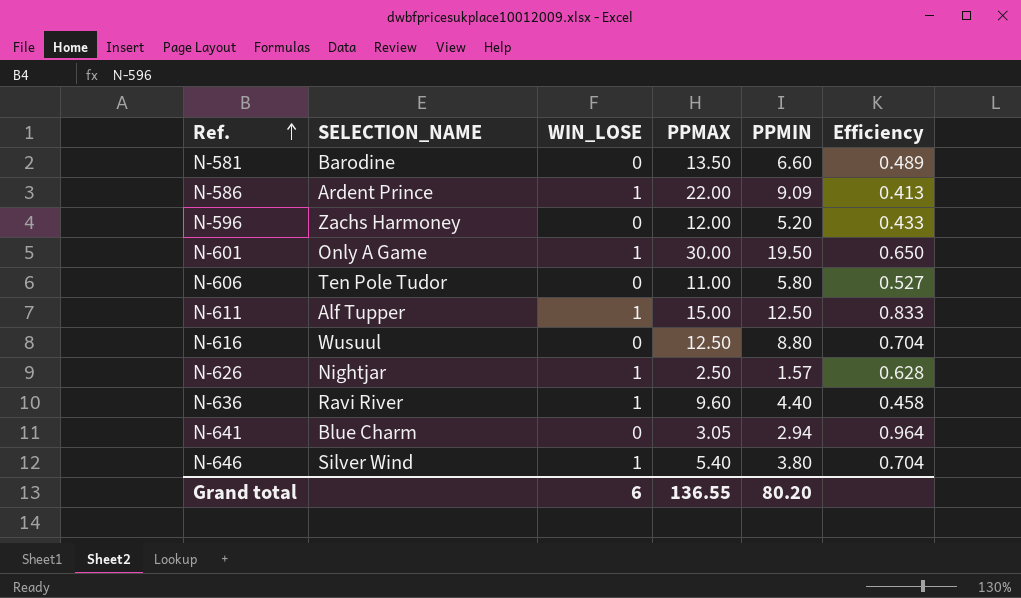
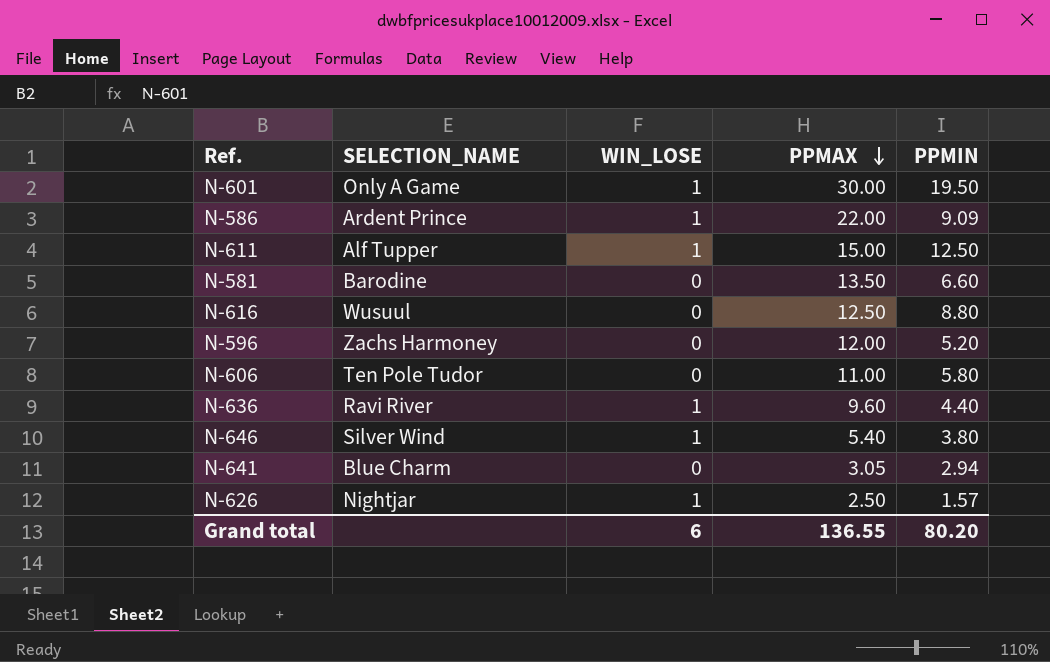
row order: Ref. ascending -> PPMAX descending
column Efficiency | formula: [PPMIN] / [PPMAX] -> none

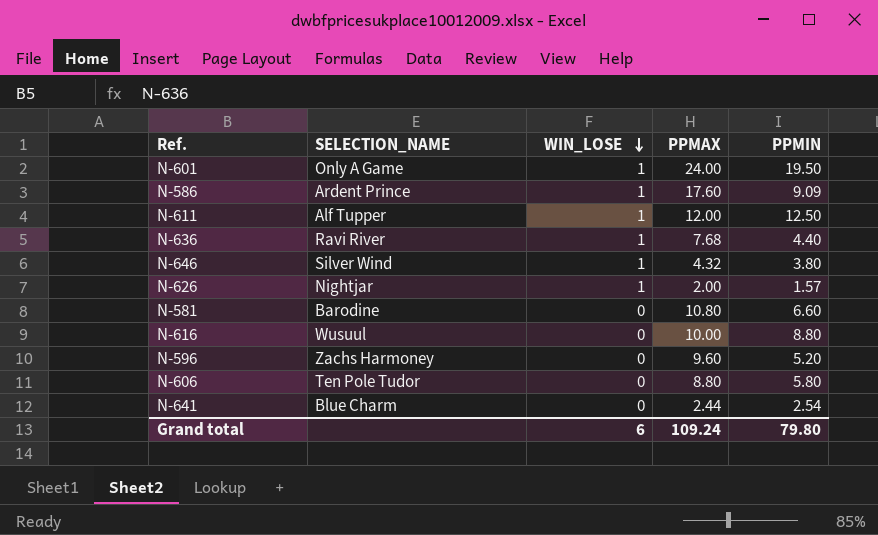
row order: PPMAX descending -> WIN_LOSE descending
N-601 | PPMAX: 30.00 -> 24.00
N-586 | PPMAX: 22.00 -> 17.60
N-611 | PPMAX: 15.00 -> 12.00
N-636 | PPMAX: 9.60 -> 7.68
N-646 | PPMAX: 5.40 -> 4.32
N-626 | PPMAX: 2.50 -> 2.00
N-581 | PPMAX: 13.50 -> 10.80
N-616 | PPMAX: 12.50 -> 10.00
N-596 | PPMAX: 12.00 -> 9.60
N-606 | PPMAX: 11.00 -> 8.80
N-641 | PPMAX: 3.05 -> 2.44
N-641 | PPMIN: 2.94 -> 2.54
Grand total | PPMAX: 136.55 -> 109.24
Grand total | PPMIN: 80.20 -> 79.80

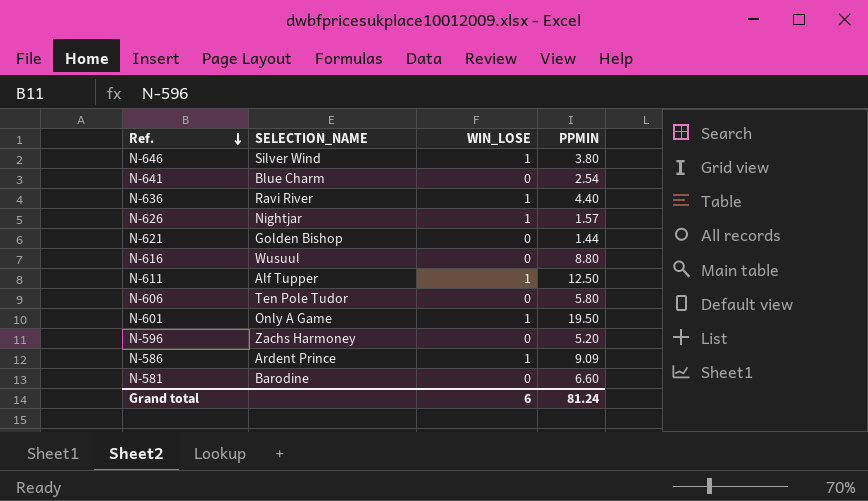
row order: WIN_LOSE descending -> Ref. descending
column PPMAX | position: 4 -> none
row N-621: none -> Golden Bishop | 0 | 1.44
Grand total | PPMIN: 79.80 -> 81.24

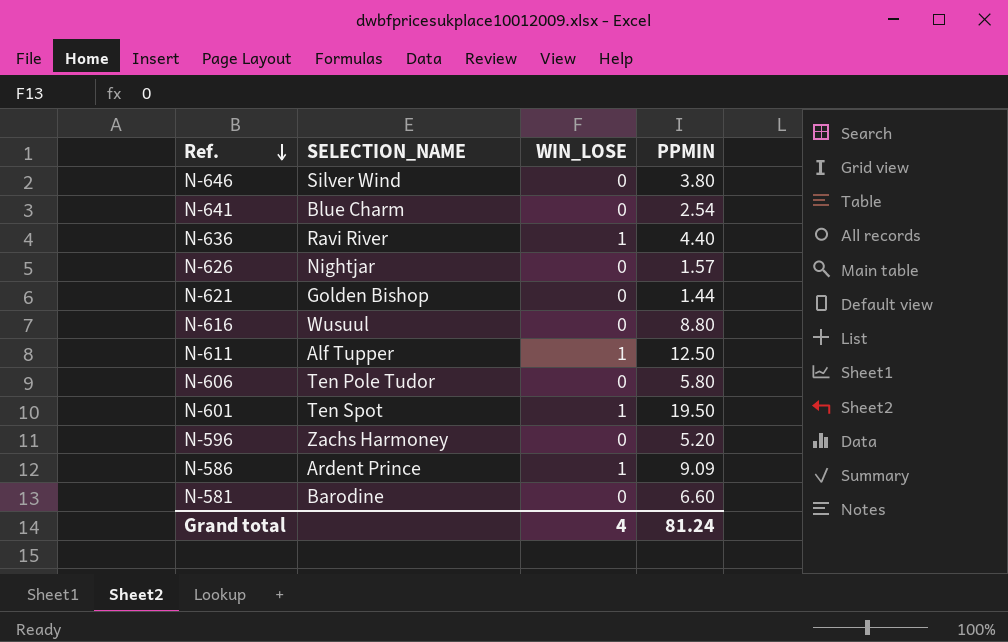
N-646 | WIN_LOSE: 1 -> 0
N-626 | WIN_LOSE: 1 -> 0
N-601 | SELECTION_NAME: Only A Game -> Ten Spot
Grand total | WIN_LOSE: 6 -> 4

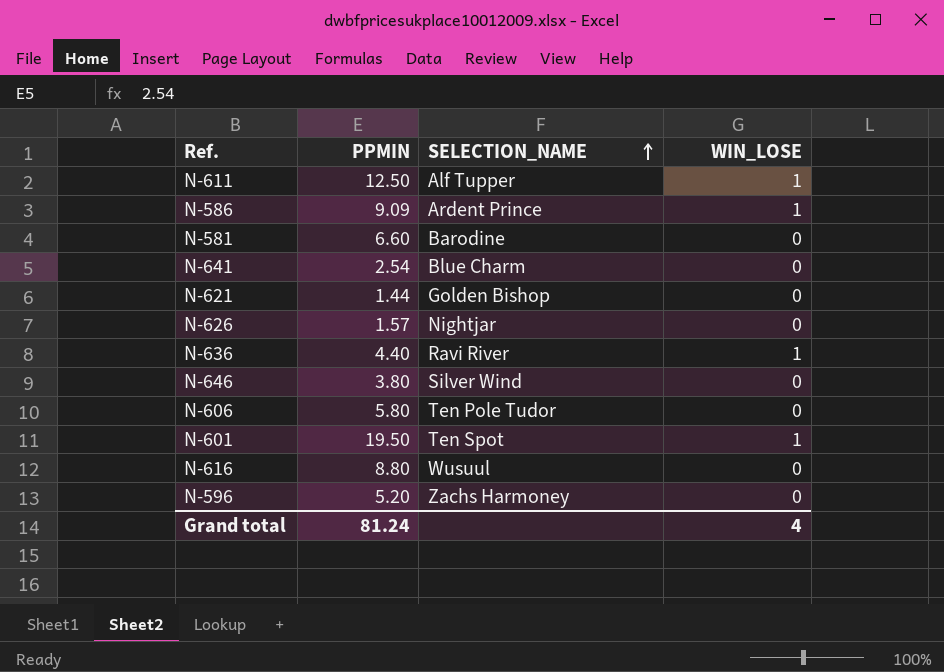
row order: Ref. descending -> SELECTION_NAME ascending
column PPMIN | position: 4 -> 2

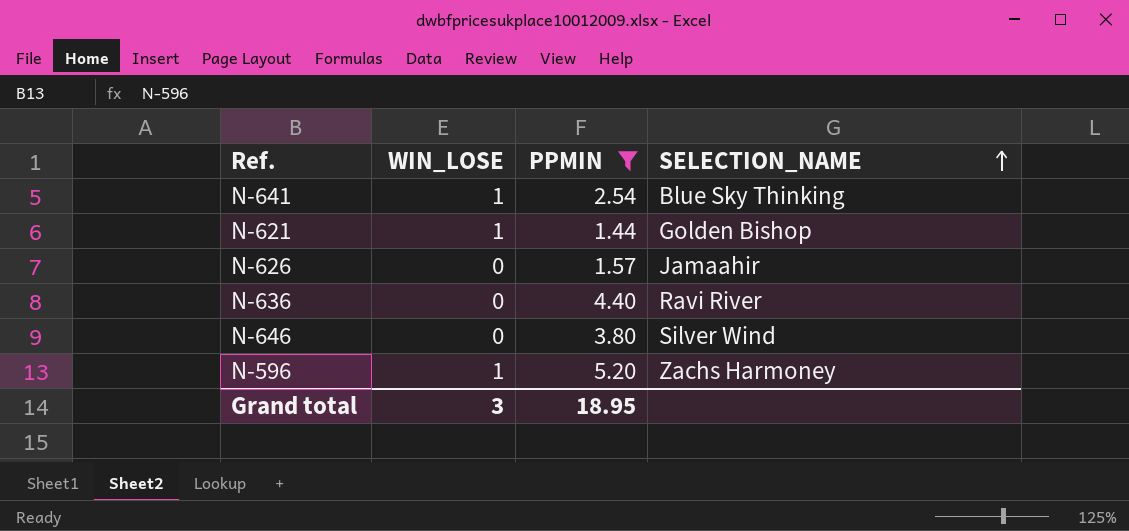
filter: none -> PPMIN <= 5.20
column WIN_LOSE | position: 4 -> 2
N-641 | WIN_LOSE: 0 -> 1
N-641 | SELECTION_NAME: Blue Charm -> Blue Sky Thinking
N-621 | WIN_LOSE: 0 -> 1
N-626 | SELECTION_NAME: Nightjar -> Jamaahir
N-636 | WIN_LOSE: 1 -> 0
N-596 | WIN_LOSE: 0 -> 1
Grand total | WIN_LOSE: 4 -> 3
Grand total | PPMIN: 81.24 -> 18.95

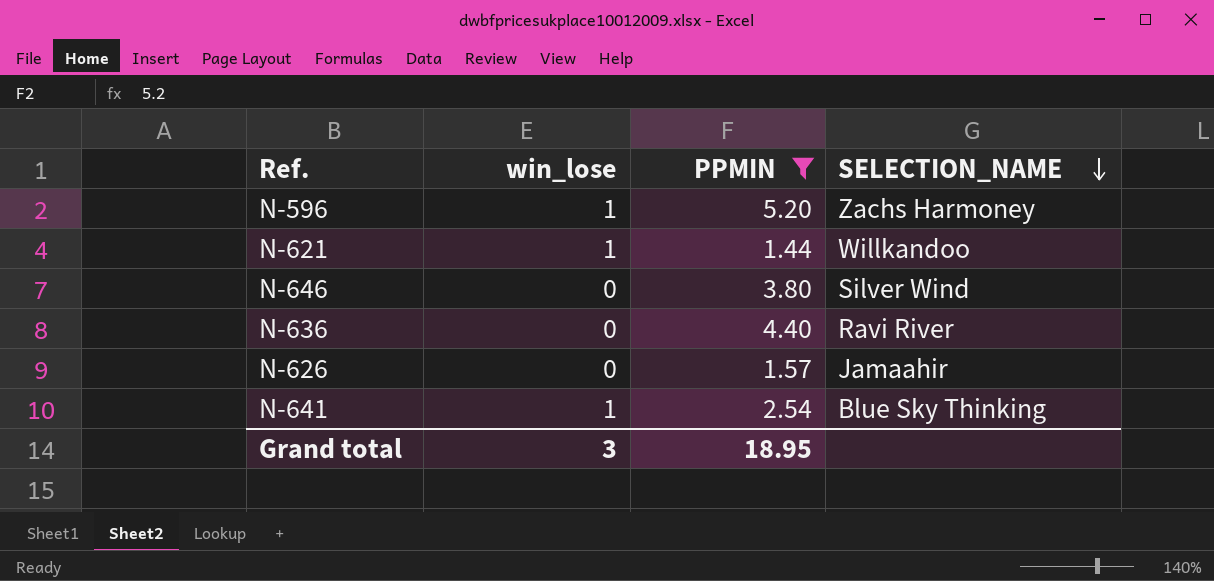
row order: SELECTION_NAME ascending -> SELECTION_NAME descending
column name: WIN_LOSE -> win_lose
N-621 | SELECTION_NAME: Golden Bishop -> Willkandoo

